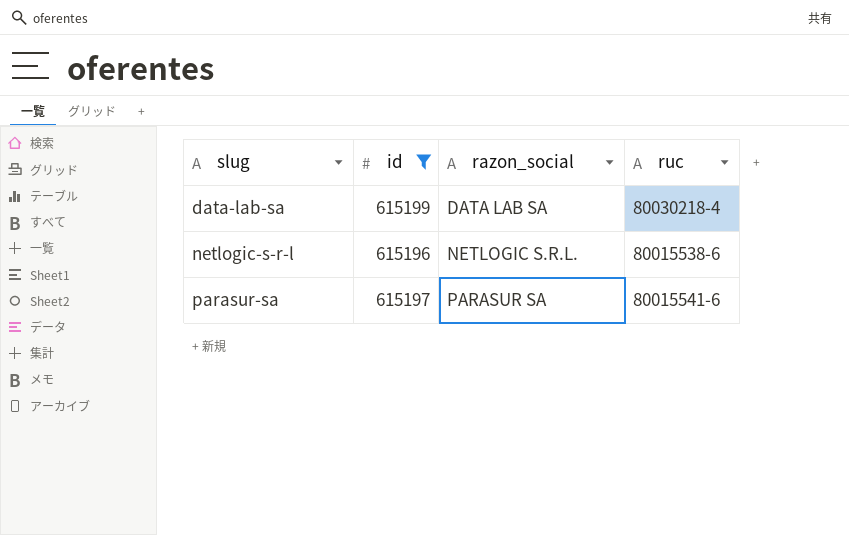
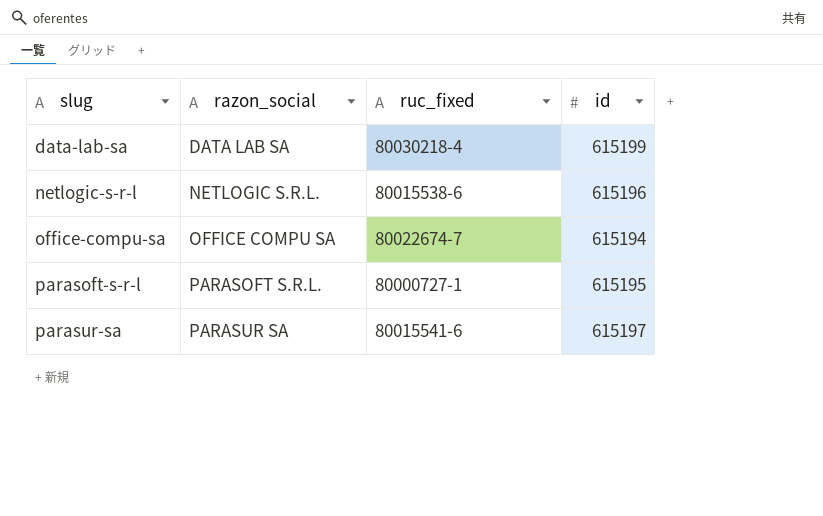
filter: id >= 615196 -> none
column name: ruc -> ruc_fixed
column id | position: 2 -> 4

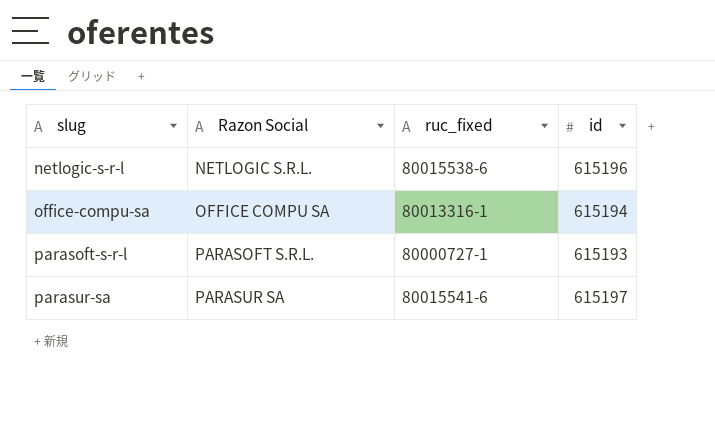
column name: razon_social -> Razon Social
row data-lab-sa: DATA LAB SA | 80030218-4 | 615199 -> none
office-compu-sa | ruc_fixed: 80022674-7 -> 80013316-1
parasoft-s-r-l | id: 615195 -> 615193

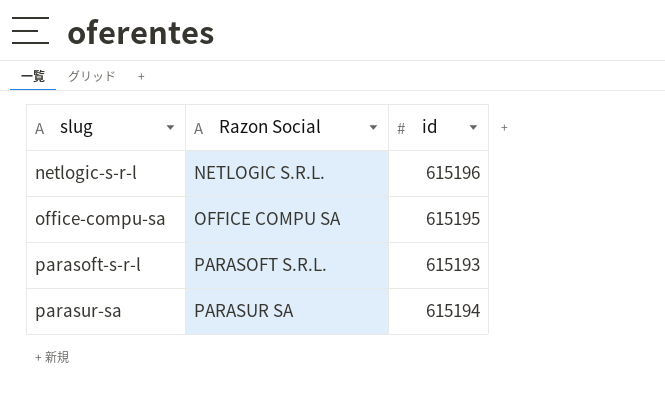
column ruc_fixed | position: 3 -> none
office-compu-sa | id: 615194 -> 615195
parasur-sa | id: 615197 -> 615194

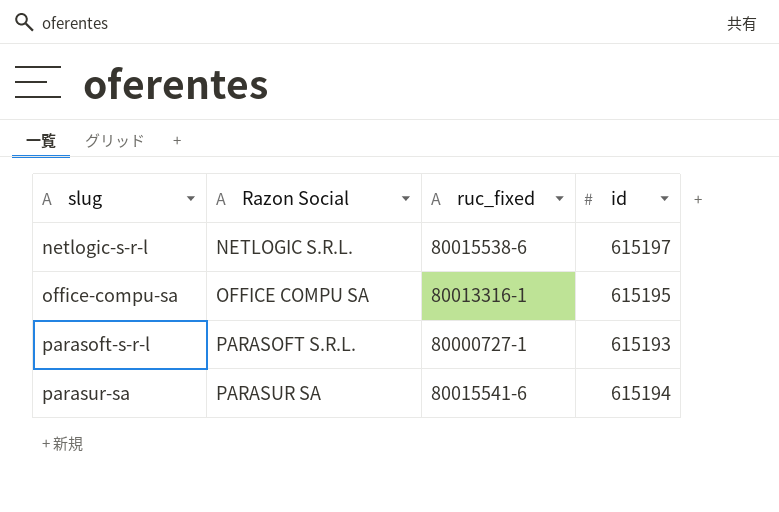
column ruc_fixed | position: none -> 3
netlogic-s-r-l | id: 615196 -> 615197

